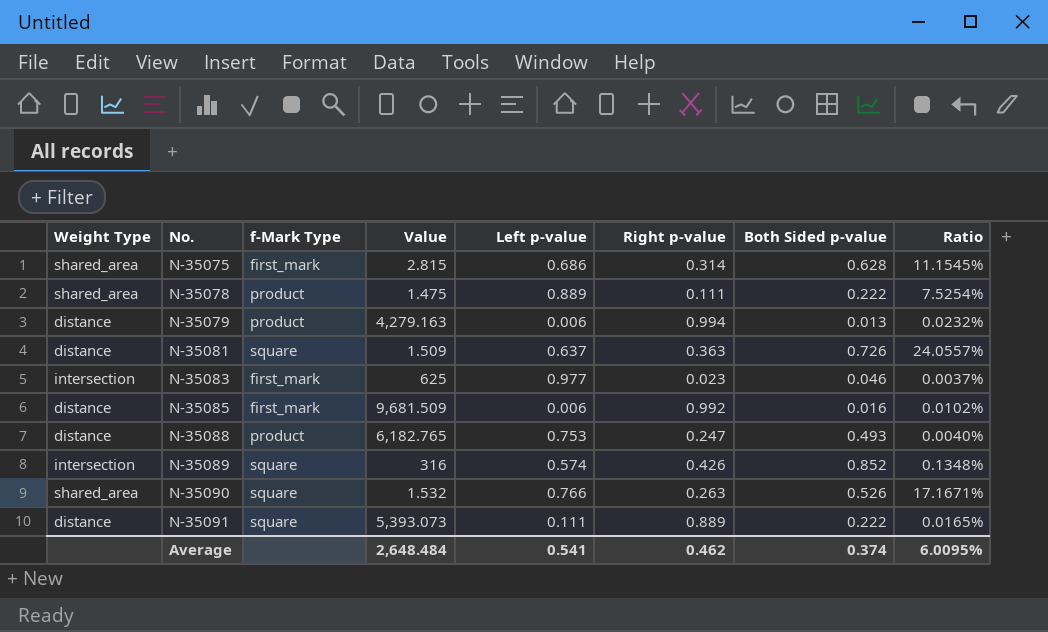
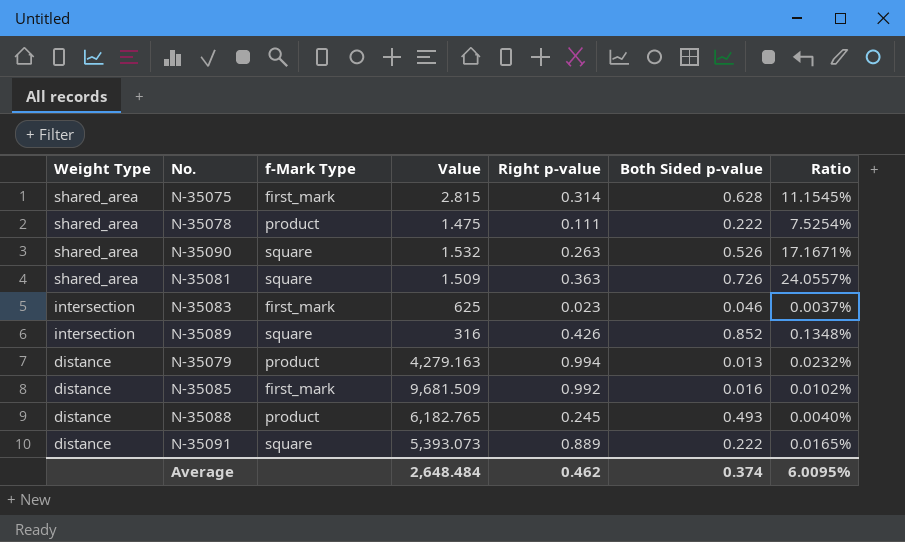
row order: No. ascending -> Weight Type descending
column Left p-value | position: 5 -> none
N-35081 | Weight Type: distance -> shared_area
N-35088 | Right p-value: 0.247 -> 0.245

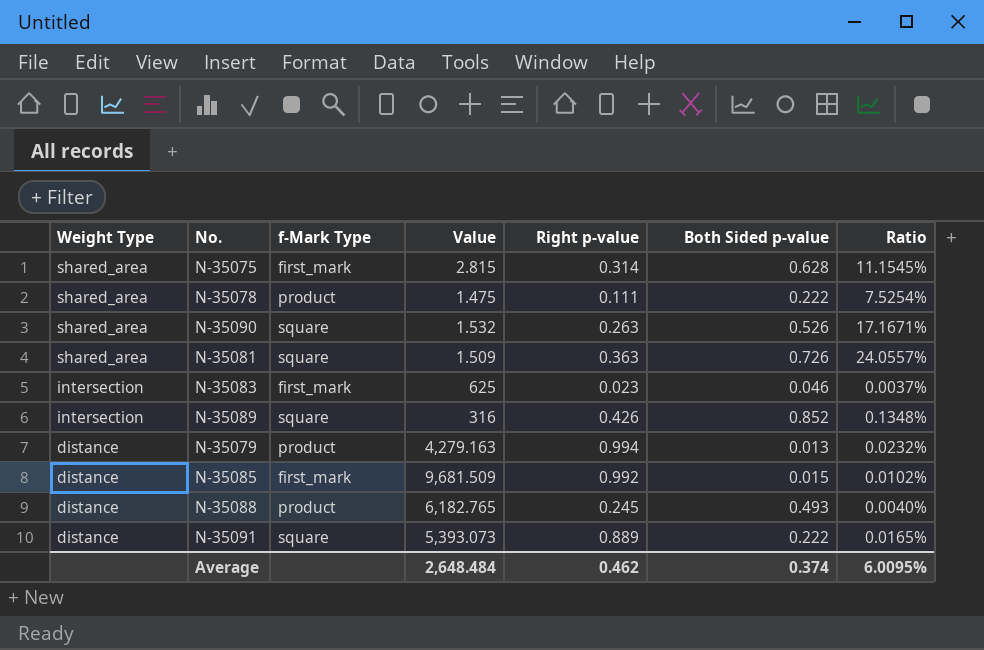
N-35085 | Both Sided p-value: 0.016 -> 0.015

